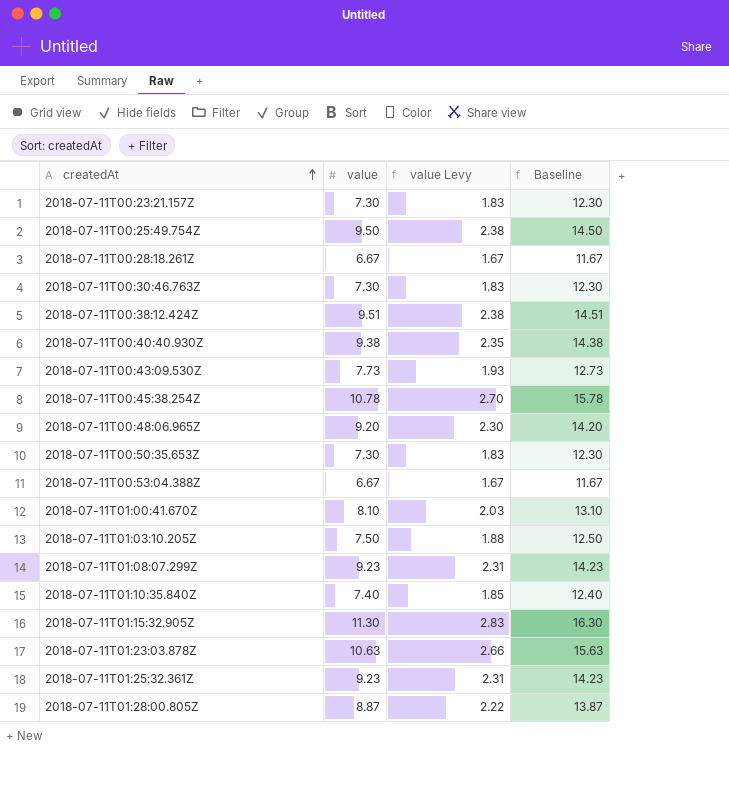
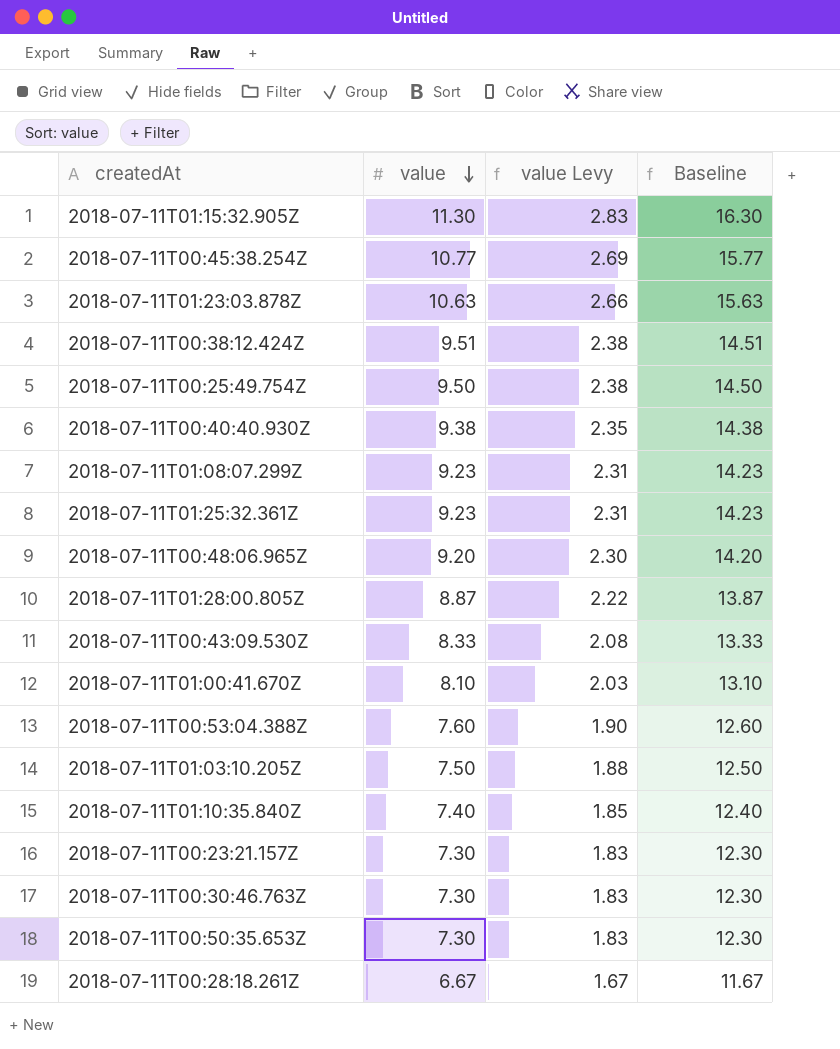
row order: createdAt ascending -> value descending
2018-07-11T00:45:38.254Z | value: 10.78 -> 10.77
2018-07-11T00:45:38.254Z | value Levy: 2.70 -> 2.69
2018-07-11T00:45:38.254Z | Baseline: 15.78 -> 15.77
2018-07-11T00:43:09.530Z | value: 7.73 -> 8.33
2018-07-11T00:43:09.530Z | value Levy: 1.93 -> 2.08
2018-07-11T00:43:09.530Z | Baseline: 12.73 -> 13.33
2018-07-11T00:53:04.388Z | value: 6.67 -> 7.60
2018-07-11T00:53:04.388Z | value Levy: 1.67 -> 1.90
2018-07-11T00:53:04.388Z | Baseline: 11.67 -> 12.60

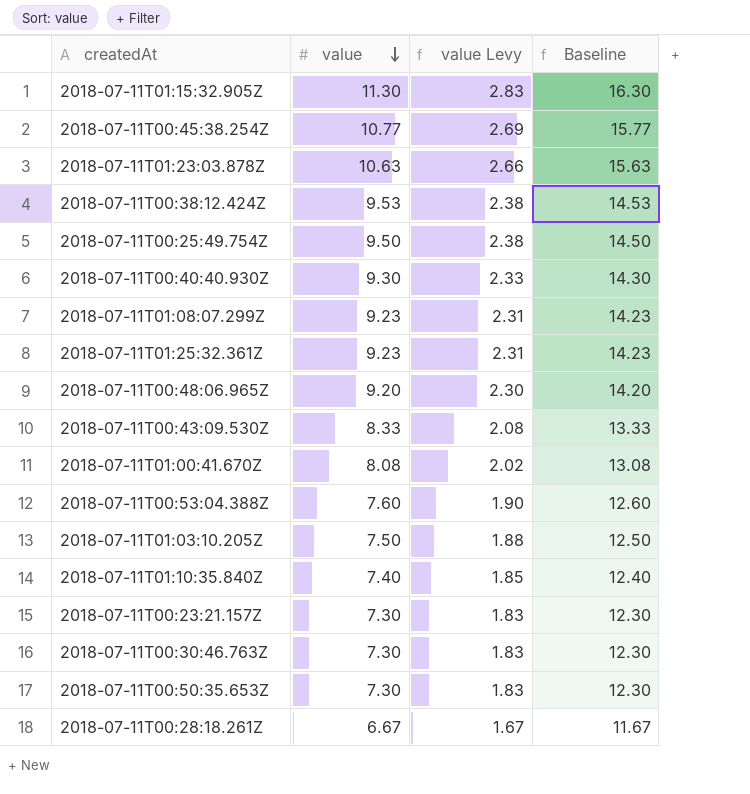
row 2018-07-11T01:28:00.805Z: 8.87 | 2.22 | 13.87 -> none
2018-07-11T00:38:12.424Z | value: 9.51 -> 9.53
2018-07-11T00:38:12.424Z | Baseline: 14.51 -> 14.53
2018-07-11T00:40:40.930Z | value: 9.38 -> 9.30
2018-07-11T00:40:40.930Z | value Levy: 2.35 -> 2.33
2018-07-11T00:40:40.930Z | Baseline: 14.38 -> 14.30
2018-07-11T01:00:41.670Z | value: 8.10 -> 8.08
2018-07-11T01:00:41.670Z | value Levy: 2.03 -> 2.02
2018-07-11T01:00:41.670Z | Baseline: 13.10 -> 13.08

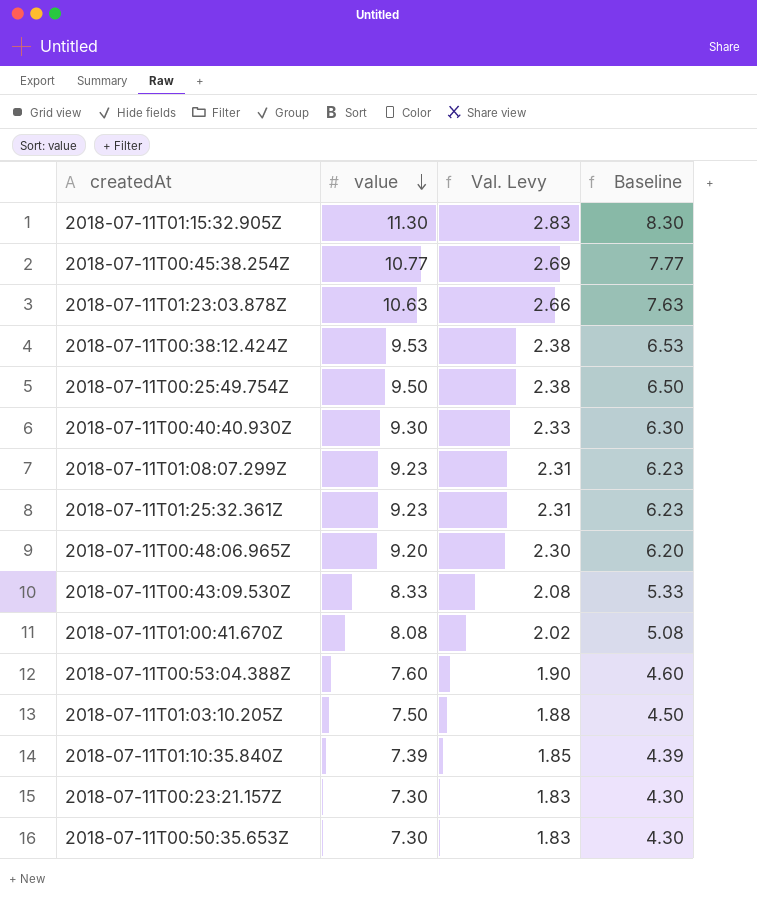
column name: value Levy -> Val. Levy
column Baseline | formula: [value] + 5 -> [value] - 3
row 2018-07-11T00:30:46.763Z: 7.30 | 1.83 | 12.30 -> none
row 2018-07-11T00:28:18.261Z: 6.67 | 1.67 | 11.67 -> none
2018-07-11T01:10:35.840Z | value: 7.40 -> 7.39

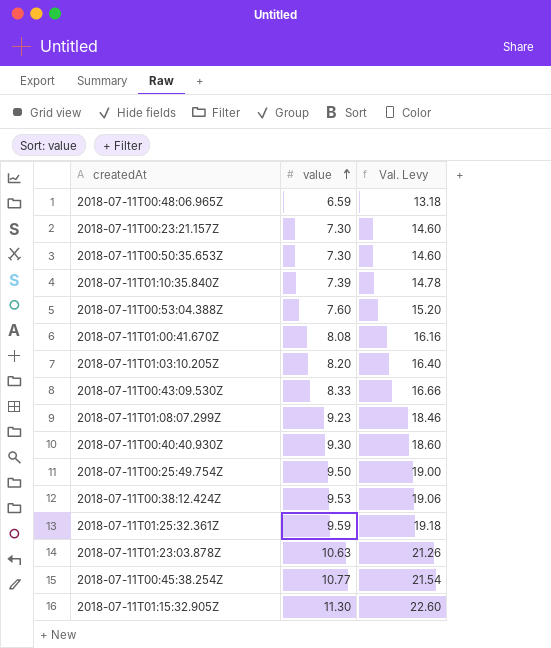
row order: value descending -> value ascending
column Baseline | formula: [value] - 3 -> none
column Val. Levy | formula: [value] * 0.25 -> [value] * 2
2018-07-11T00:48:06.965Z | value: 9.20 -> 6.59
2018-07-11T01:03:10.205Z | value: 7.50 -> 8.20
2018-07-11T01:25:32.361Z | value: 9.23 -> 9.59

